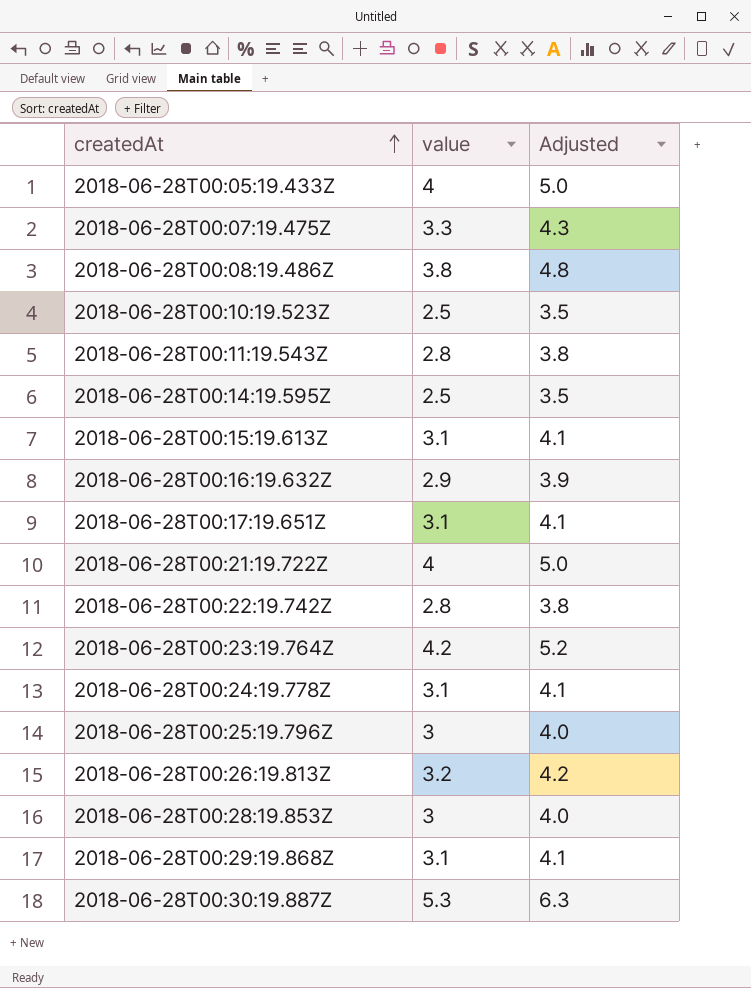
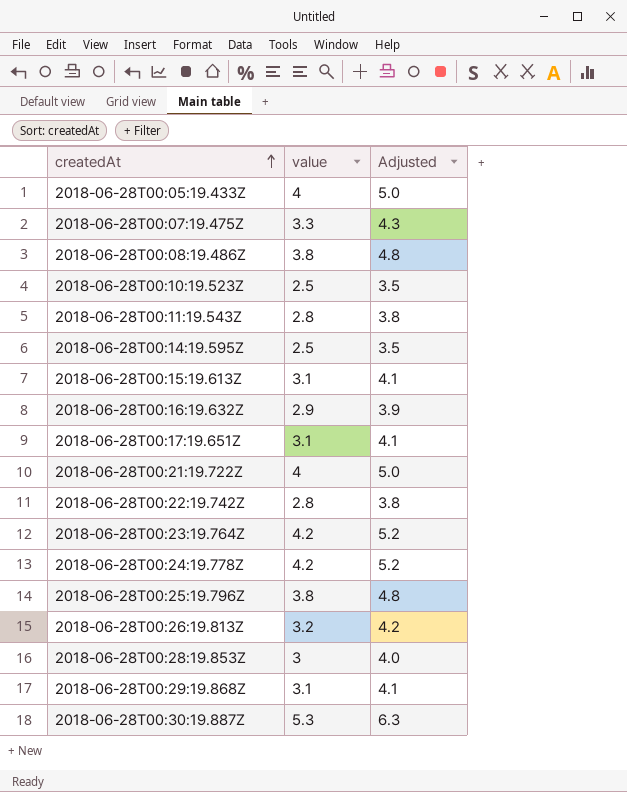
2018-06-28T00:24:19.778Z | value: 3.1 -> 4.2
2018-06-28T00:24:19.778Z | Adjusted: 4.1 -> 5.2
2018-06-28T00:25:19.796Z | value: 3 -> 3.8
2018-06-28T00:25:19.796Z | Adjusted: 4.0 -> 4.8

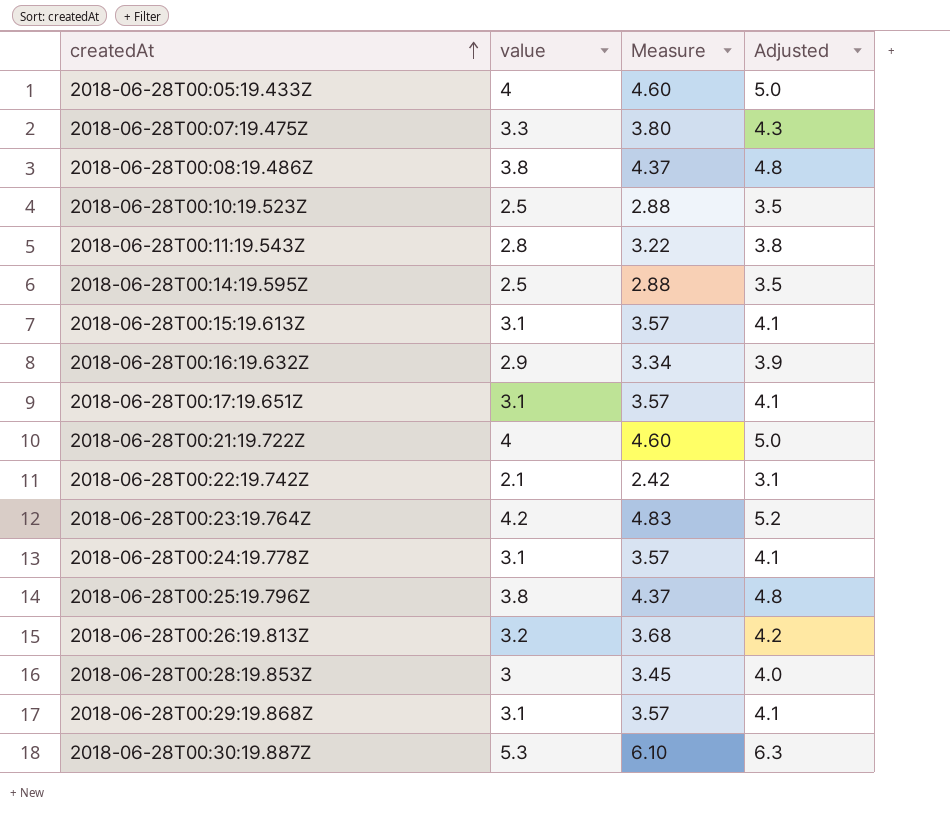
column Measure | formula: none -> [value] * 1.15
2018-06-28T00:22:19.742Z | value: 2.8 -> 2.1
2018-06-28T00:22:19.742Z | Adjusted: 3.8 -> 3.1
2018-06-28T00:24:19.778Z | value: 4.2 -> 3.1
2018-06-28T00:24:19.778Z | Adjusted: 5.2 -> 4.1

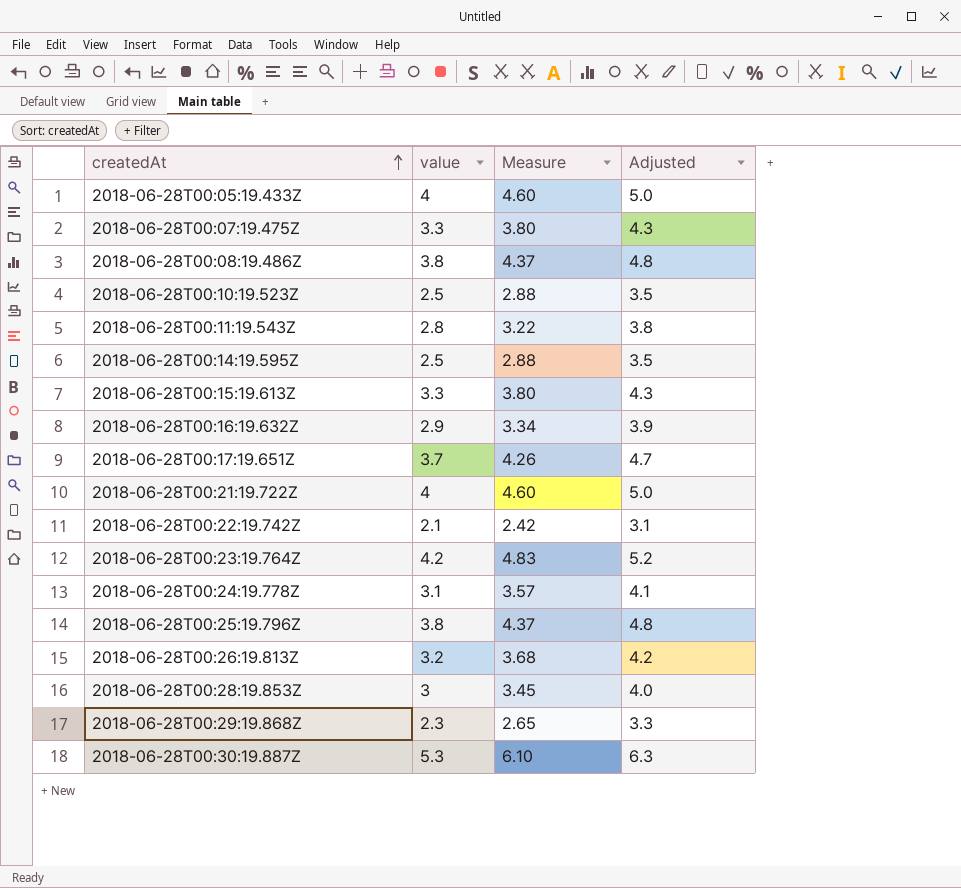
2018-06-28T00:15:19.613Z | value: 3.1 -> 3.3
2018-06-28T00:15:19.613Z | Measure: 3.57 -> 3.80
2018-06-28T00:15:19.613Z | Adjusted: 4.1 -> 4.3
2018-06-28T00:17:19.651Z | value: 3.1 -> 3.7
2018-06-28T00:17:19.651Z | Measure: 3.57 -> 4.26
2018-06-28T00:17:19.651Z | Adjusted: 4.1 -> 4.7
2018-06-28T00:29:19.868Z | value: 3.1 -> 2.3
2018-06-28T00:29:19.868Z | Measure: 3.57 -> 2.65
2018-06-28T00:29:19.868Z | Adjusted: 4.1 -> 3.3

